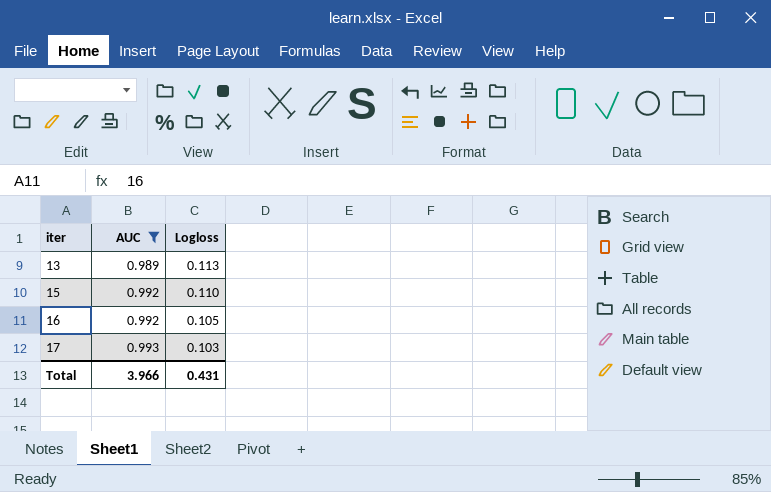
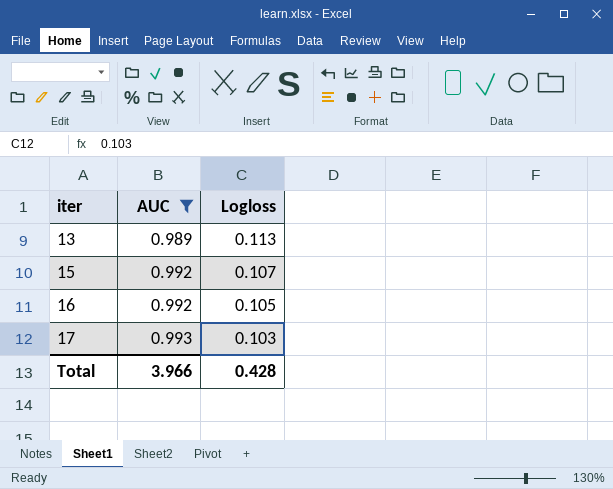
15 | Logloss: 0.110 -> 0.107
Total | Logloss: 0.431 -> 0.428

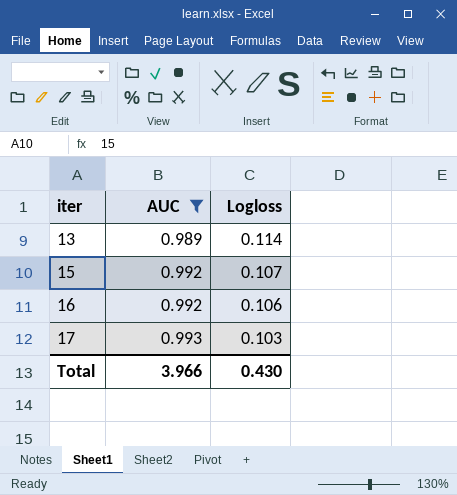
13 | Logloss: 0.113 -> 0.114
16 | Logloss: 0.105 -> 0.106
Total | Logloss: 0.428 -> 0.430

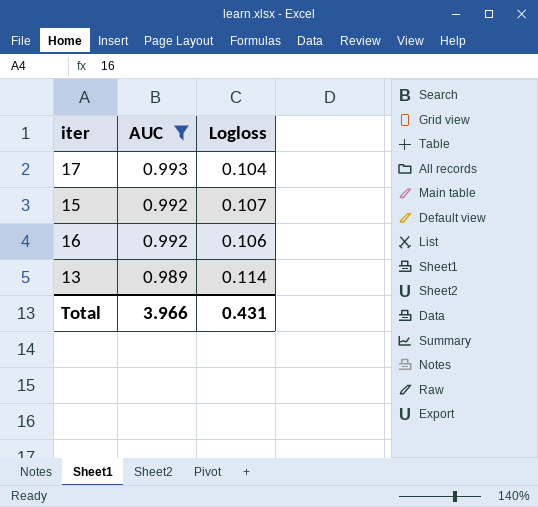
row order: iter ascending -> AUC descending
17 | Logloss: 0.103 -> 0.104
Total | Logloss: 0.430 -> 0.431

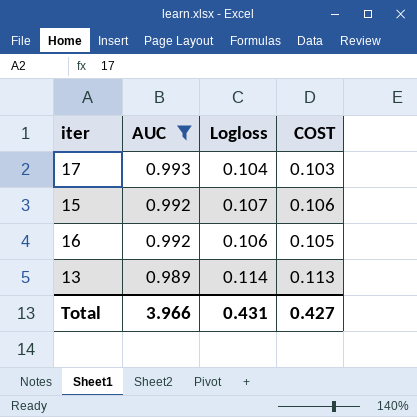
column COST | formula: none -> [AUC] * [Logloss]

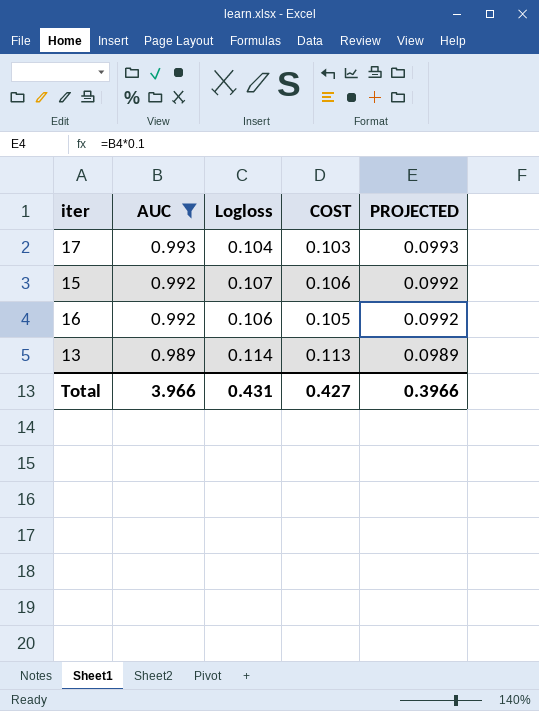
column PROJECTED | formula: none -> [AUC] * 0.1

